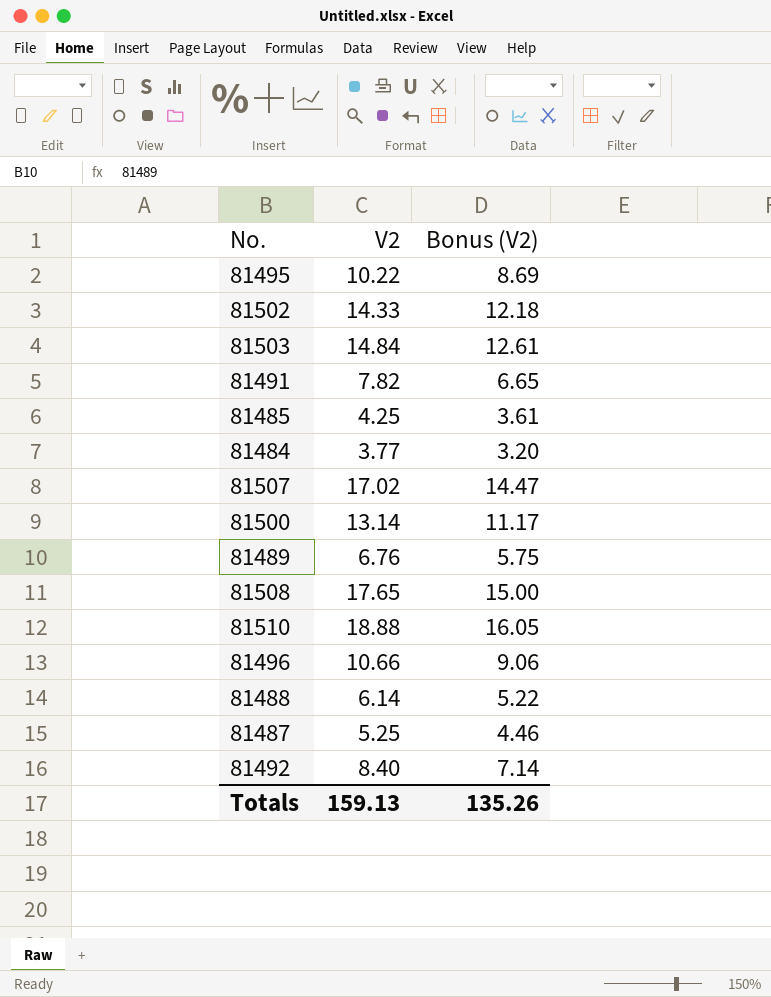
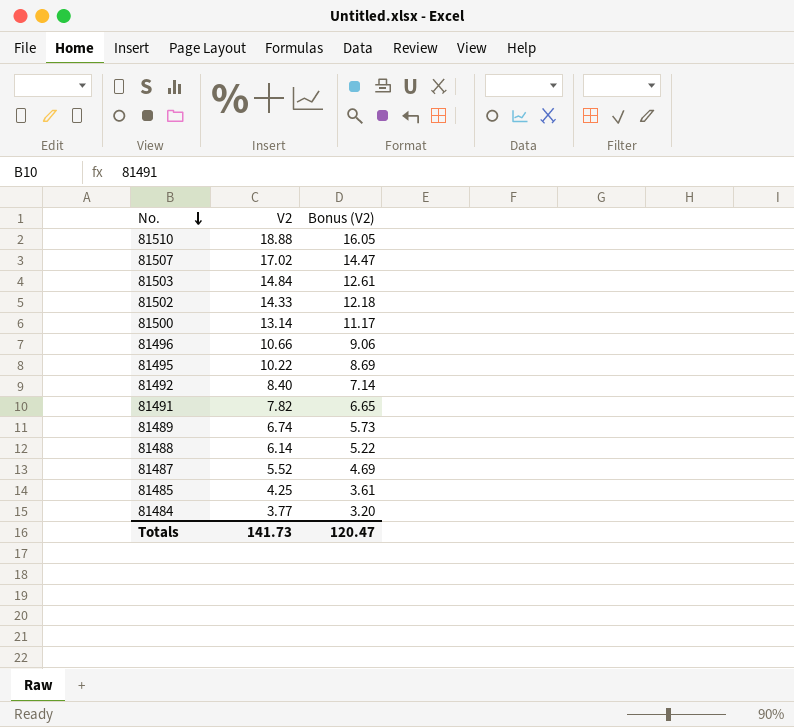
row order: none -> No. descending
row 81508: 17.65 | 15.00 -> none
81489 | V2: 6.76 -> 6.74
81489 | Bonus (V2): 5.75 -> 5.73
81487 | V2: 5.25 -> 5.52
81487 | Bonus (V2): 4.46 -> 4.69
Totals | V2: 159.13 -> 141.73
Totals | Bonus (V2): 135.26 -> 120.47

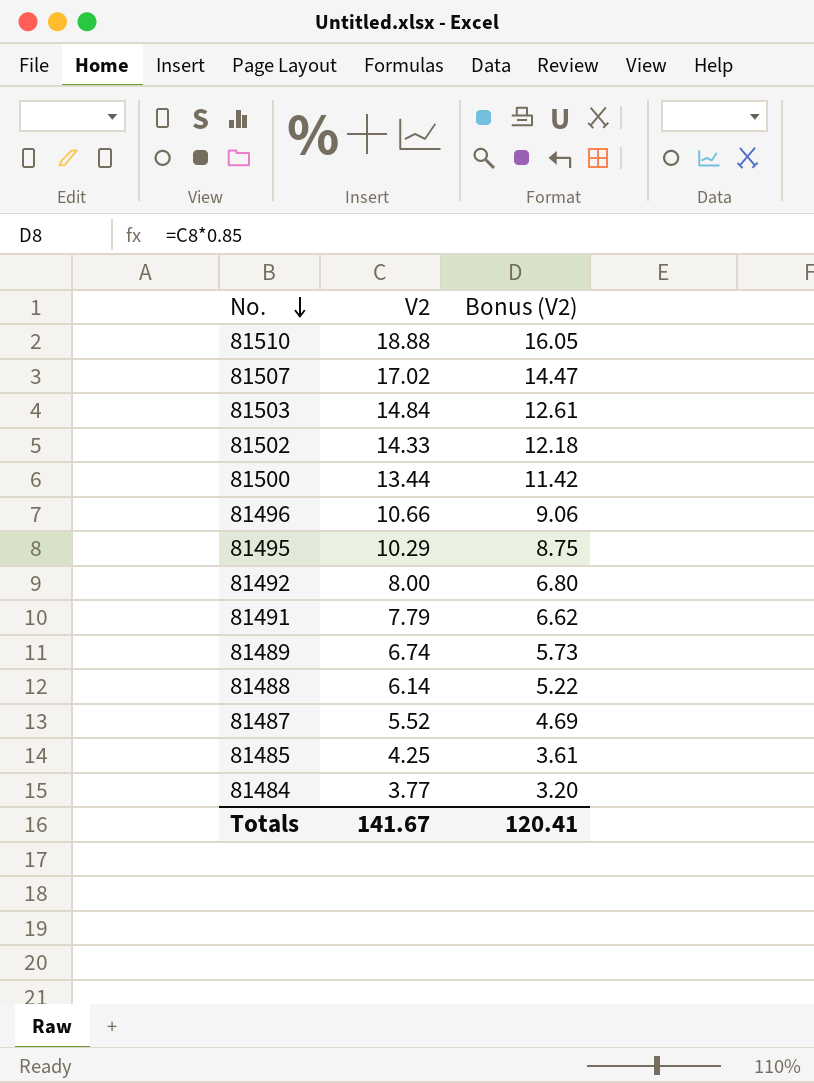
81500 | V2: 13.14 -> 13.44
81500 | Bonus (V2): 11.17 -> 11.42
81495 | V2: 10.22 -> 10.29
81495 | Bonus (V2): 8.69 -> 8.75
81492 | V2: 8.40 -> 8.00
81492 | Bonus (V2): 7.14 -> 6.80
81491 | V2: 7.82 -> 7.79
81491 | Bonus (V2): 6.65 -> 6.62
Totals | V2: 141.73 -> 141.67
Totals | Bonus (V2): 120.47 -> 120.41

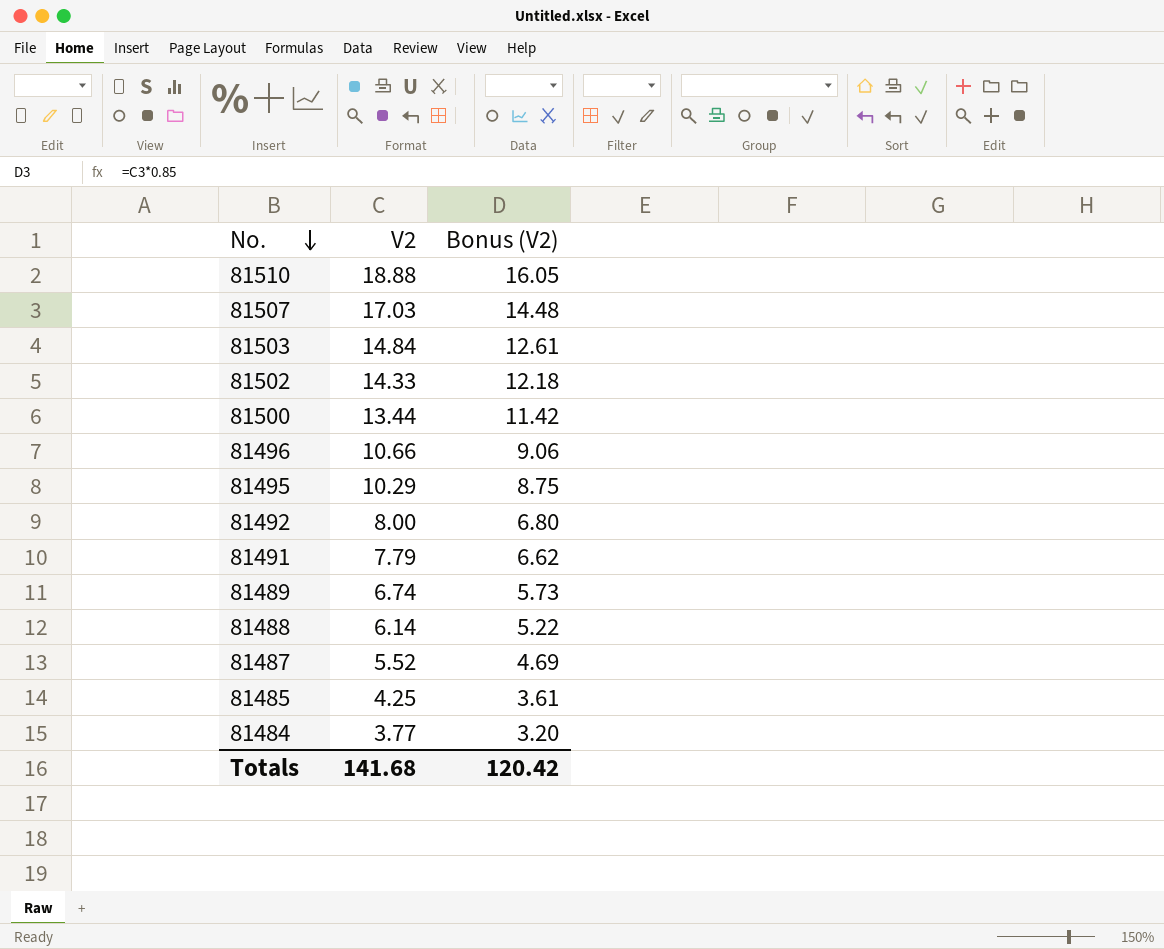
81507 | V2: 17.02 -> 17.03
81507 | Bonus (V2): 14.47 -> 14.48
Totals | V2: 141.67 -> 141.68
Totals | Bonus (V2): 120.41 -> 120.42

